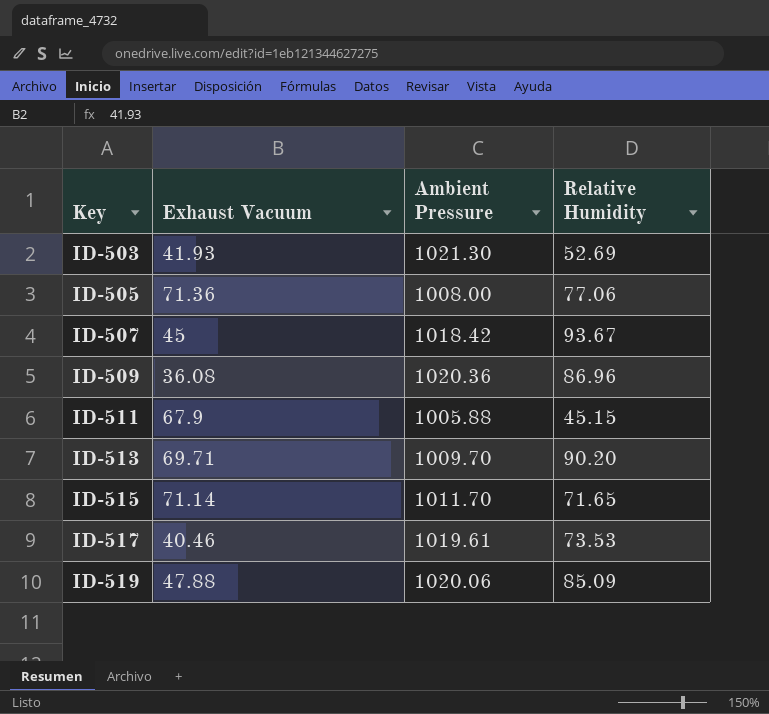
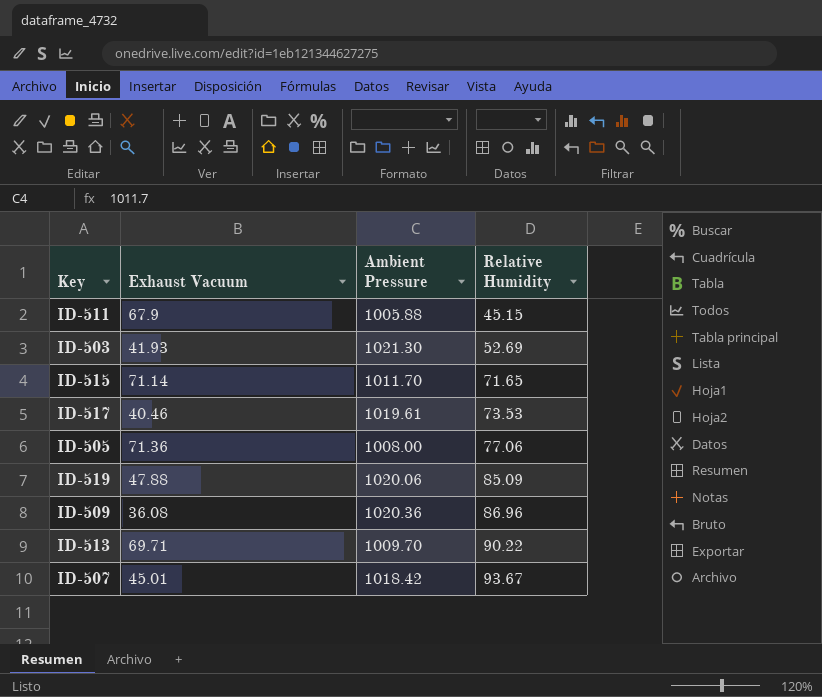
row order: Key ascending -> Relative Humidity ascending
ID-513 | Relative Humidity: 90.20 -> 90.22
ID-507 | Exhaust Vacuum: 45 -> 45.01

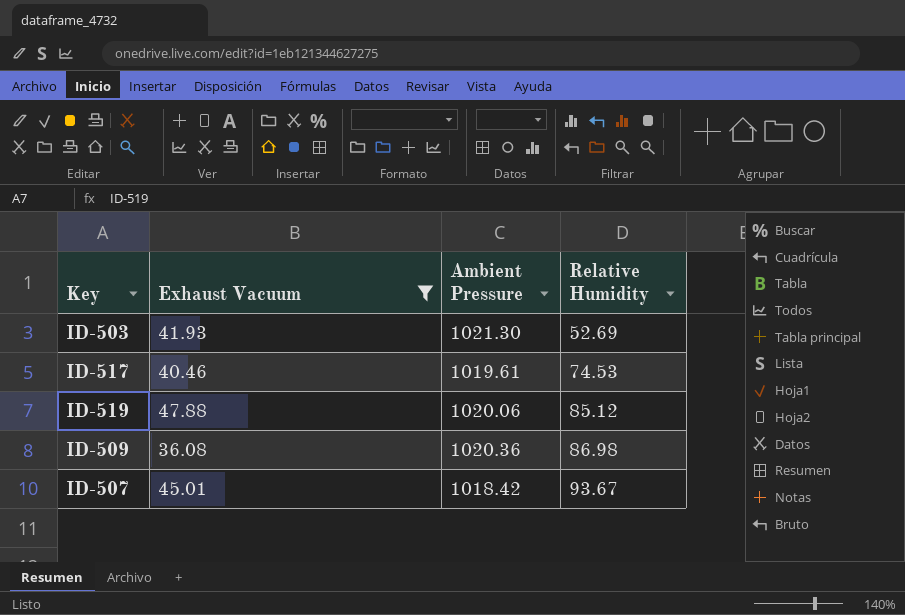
filter: none -> Exhaust Vacuum <= 47.88
ID-517 | Relative Humidity: 73.53 -> 74.53
ID-519 | Relative Humidity: 85.09 -> 85.12
ID-509 | Relative Humidity: 86.96 -> 86.98

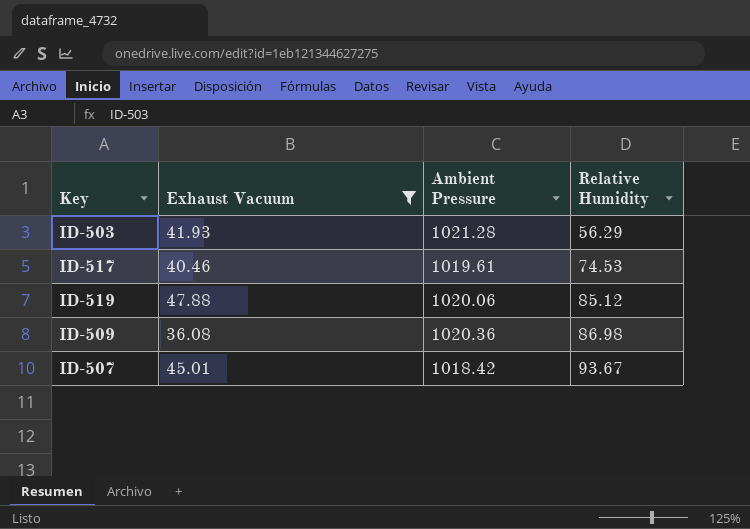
ID-503 | Ambient Pressure: 1021.30 -> 1021.28
ID-503 | Relative Humidity: 52.69 -> 56.29

